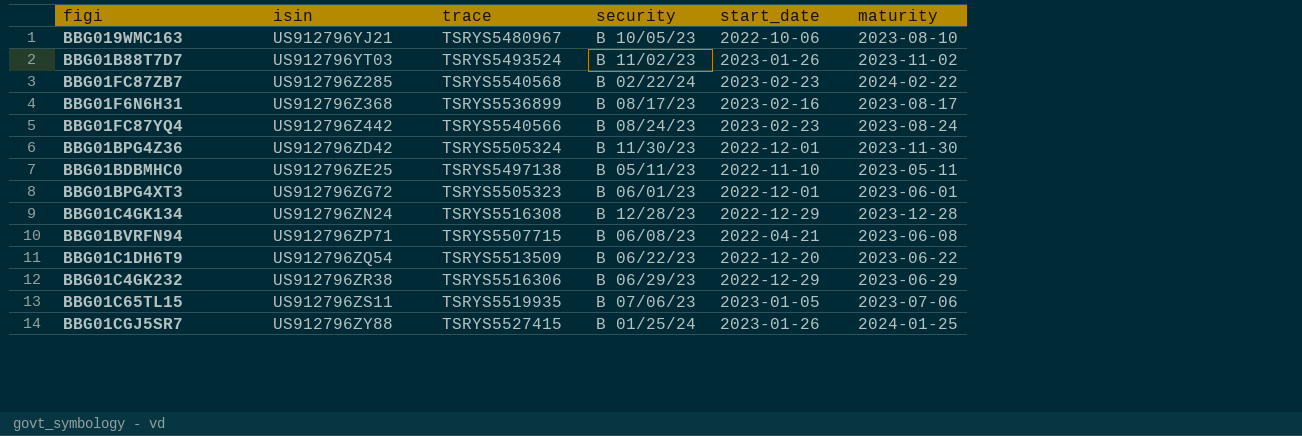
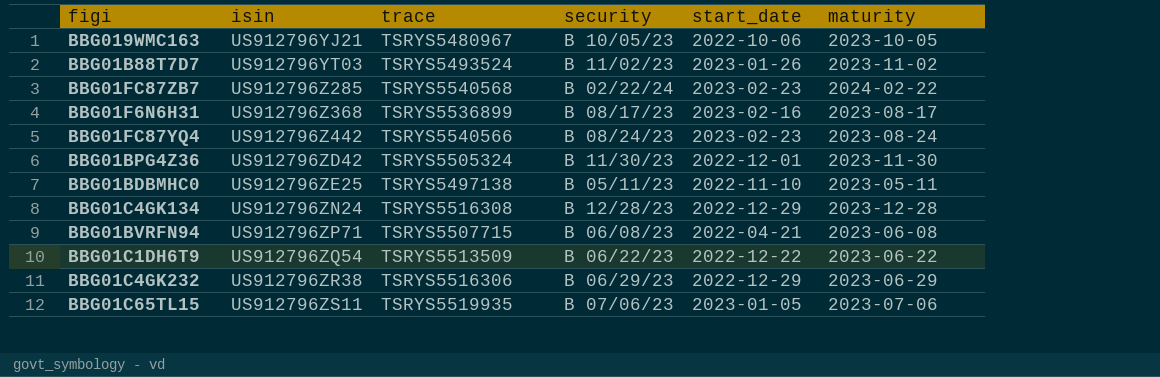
row BBG01BPG4XT3: US912796ZG72 | TSRYS5505323 | B 06/01/23 | 2022-12-01 | 2023-06-01 -> none
row BBG01CGJ5SR7: US912796ZY88 | TSRYS5527415 | B 01/25/24 | 2023-01-26 | 2024-01-25 -> none
BBG019WMC163 | maturity: 2023-08-10 -> 2023-10-05
BBG01C1DH6T9 | start_date: 2022-12-20 -> 2022-12-22

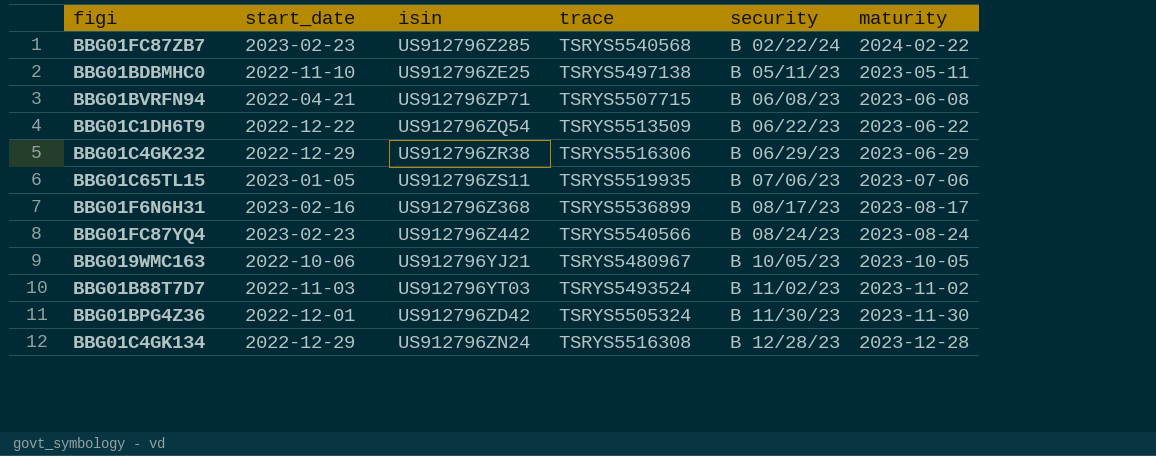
row order: isin ascending -> security ascending
column start_date | position: 5 -> 2
BBG01B88T7D7 | start_date: 2023-01-26 -> 2022-11-03

